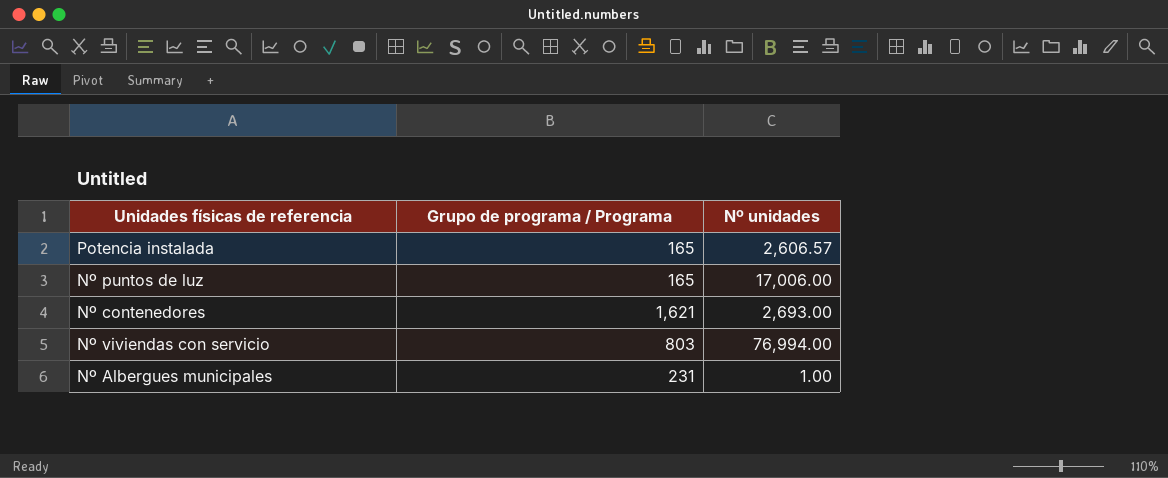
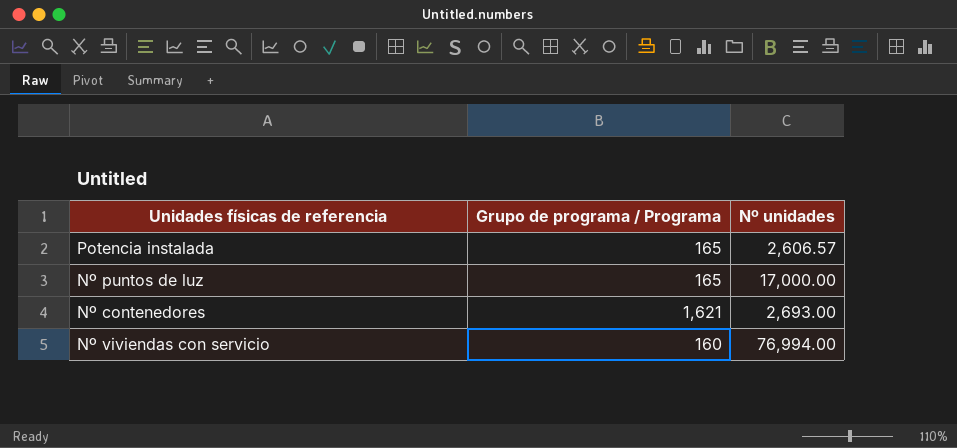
row Nº Albergues municipales: 231 | 1.00 -> none
Nº puntos de luz | Nº unidades: 17,006.00 -> 17,000.00
Nº viviendas con servicio | Grupo de programa / Programa: 803 -> 160

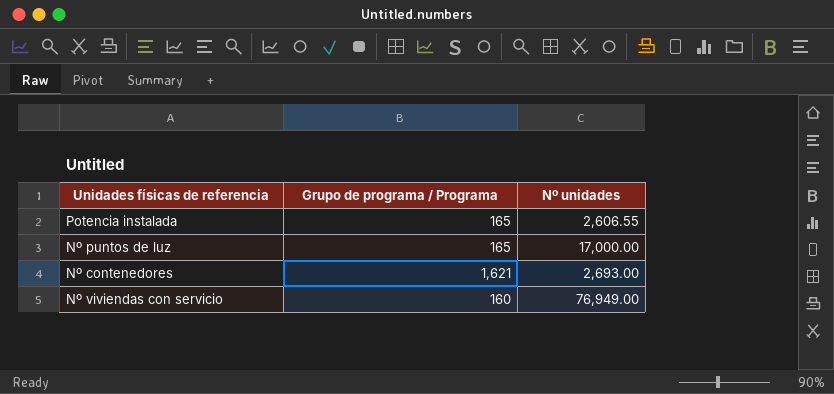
Potencia instalada | Nº unidades: 2,606.57 -> 2,606.55
Nº viviendas con servicio | Nº unidades: 76,994.00 -> 76,949.00

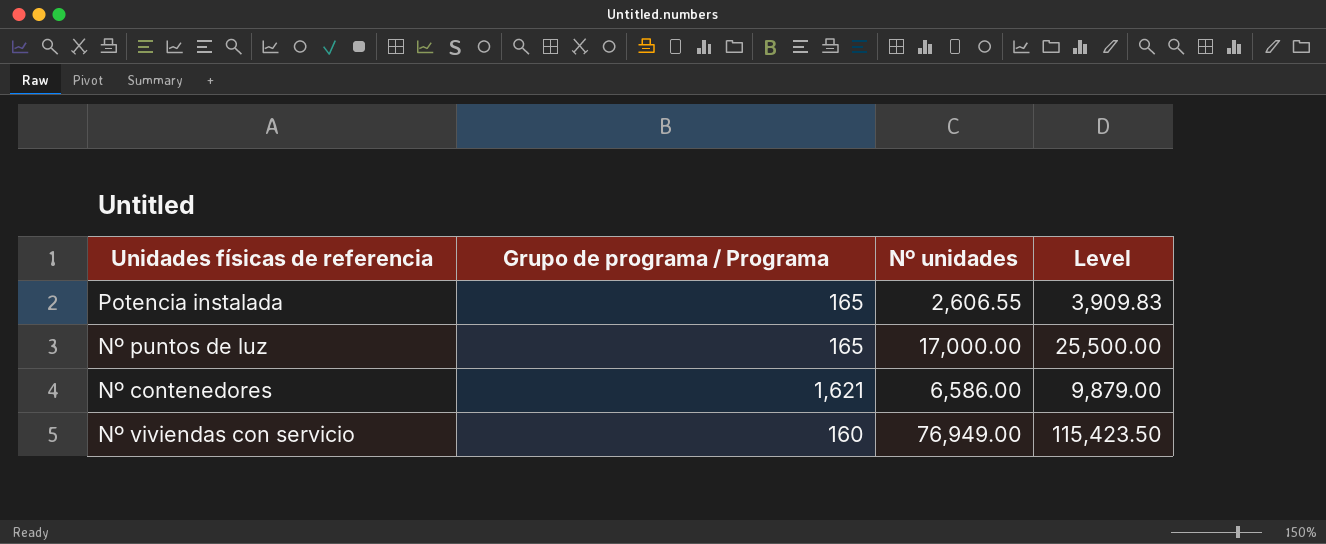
column Level | formula: none -> [Nº unidades] * 1.5
Nº contenedores | Nº unidades: 2,693.00 -> 6,586.00

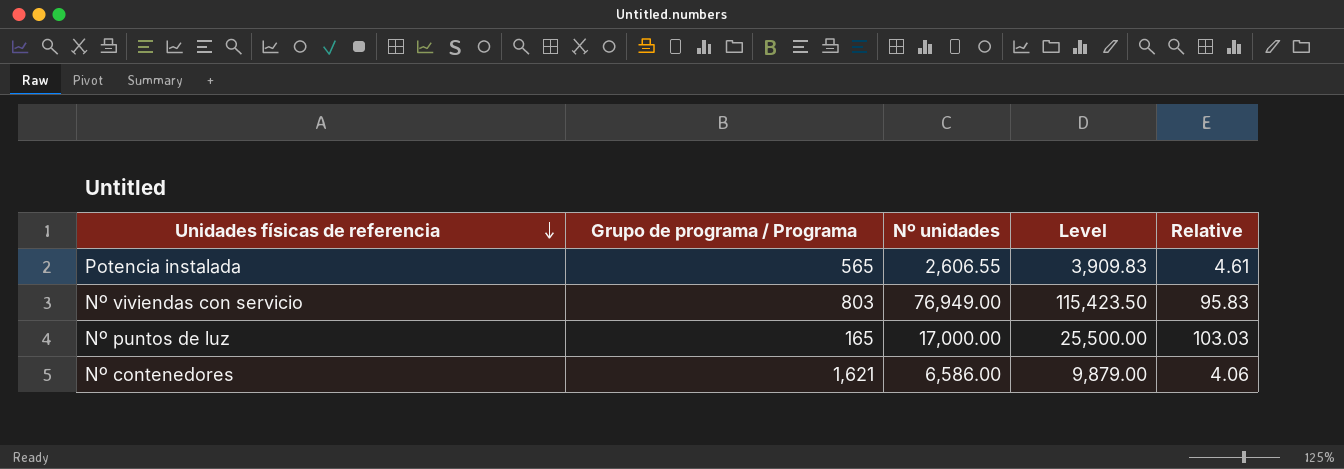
row order: none -> Unidades físicas de referencia descending
column Relative | formula: none -> [Nº unidades] / [Grupo de programa / Programa]
Potencia instalada | Grupo de programa / Programa: 165 -> 565
Nº viviendas con servicio | Grupo de programa / Programa: 160 -> 803

